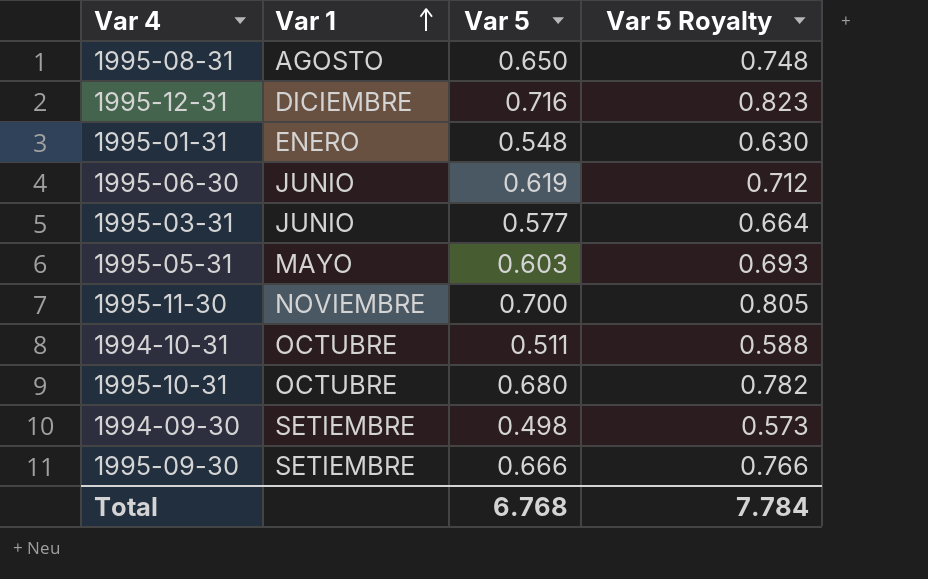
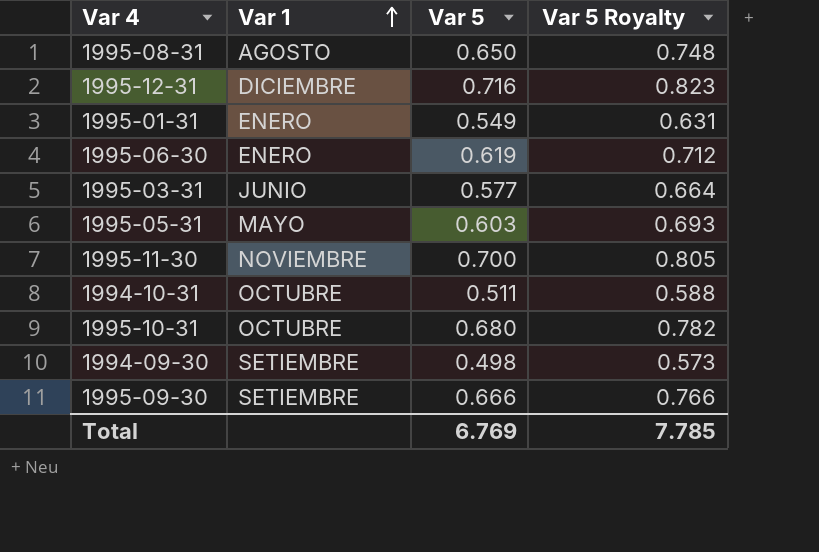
1995-01-31 | Var 5: 0.548 -> 0.549
1995-01-31 | Var 5 Royalty: 0.630 -> 0.631
1995-06-30 | Var 1: JUNIO -> ENERO
Total | Var 5: 6.768 -> 6.769
Total | Var 5 Royalty: 7.784 -> 7.785

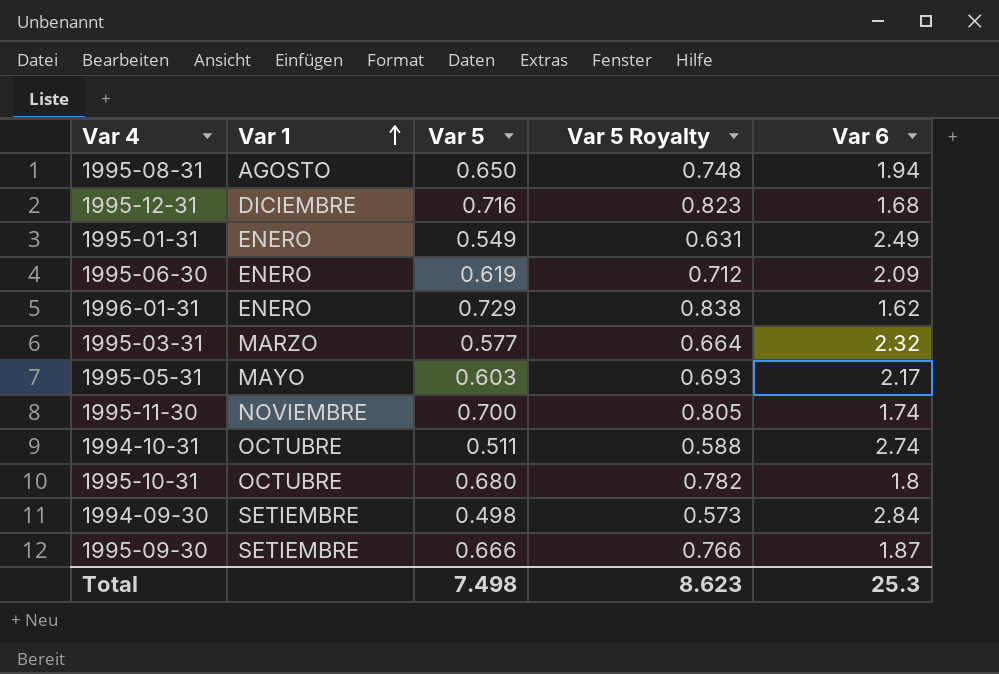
column Var 6 | position: none -> 5
row 1996-01-31: none -> ENERO | 0.729 | 0.838 | 1.62
1995-03-31 | Var 1: JUNIO -> MARZO
Total | Var 5: 6.769 -> 7.498
Total | Var 5 Royalty: 7.785 -> 8.623

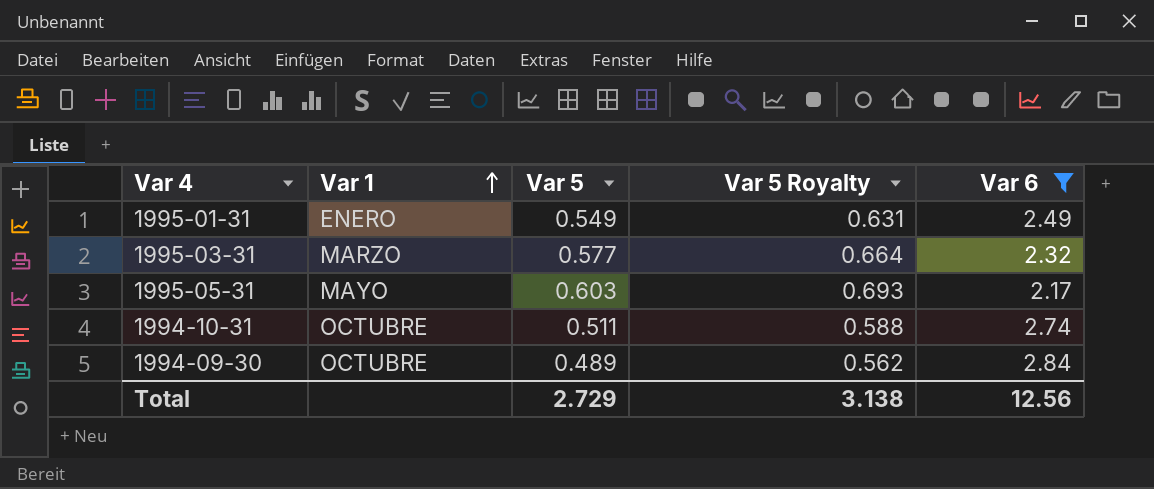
filter: none -> Var 6 >= 2.17
1994-09-30 | Var 1: SETIEMBRE -> OCTUBRE
1994-09-30 | Var 5: 0.498 -> 0.489
1994-09-30 | Var 5 Royalty: 0.573 -> 0.562
Total | Var 5: 7.498 -> 2.729
Total | Var 5 Royalty: 8.623 -> 3.138
Total | Var 6: 25.3 -> 12.56

